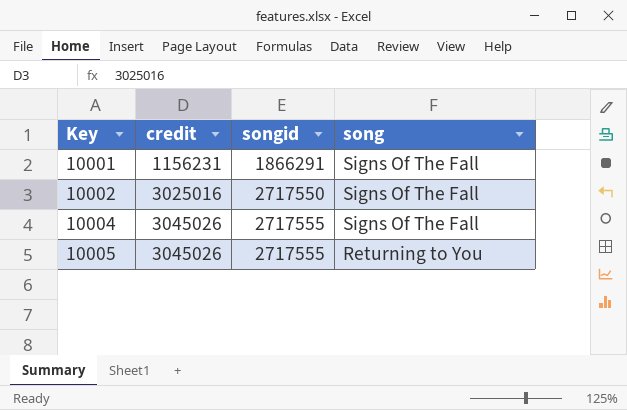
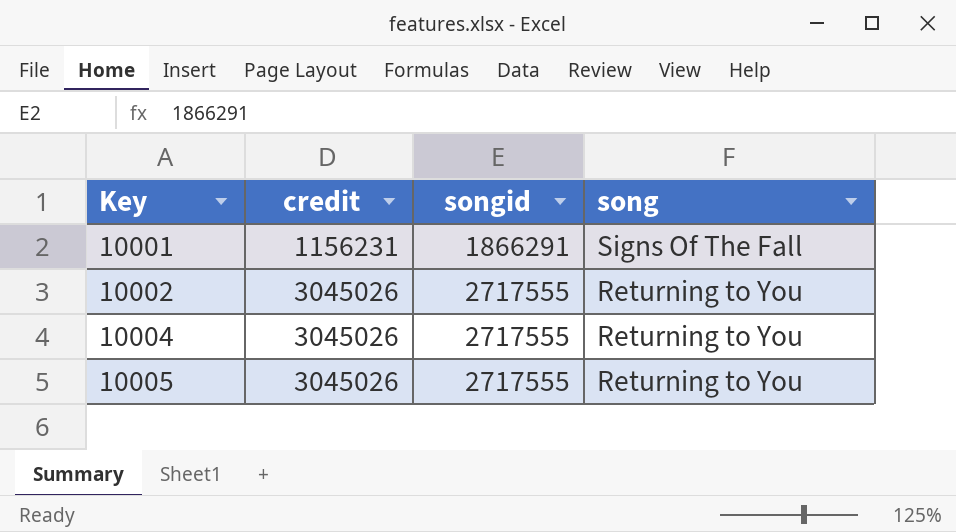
10002 | credit: 3025016 -> 3045026
10002 | songid: 2717550 -> 2717555
10002 | song: Signs Of The Fall -> Returning to You
10004 | song: Signs Of The Fall -> Returning to You

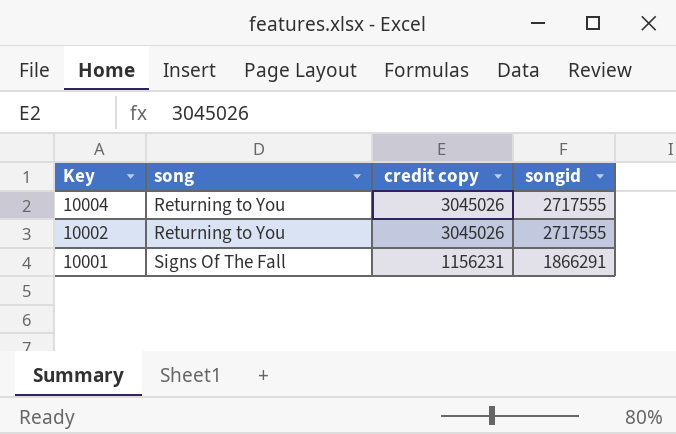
row order: Key ascending -> Key descending
column song | position: 4 -> 2
column name: credit -> credit copy
row 10005: 3045026 | 2717555 | Returning to You -> none

